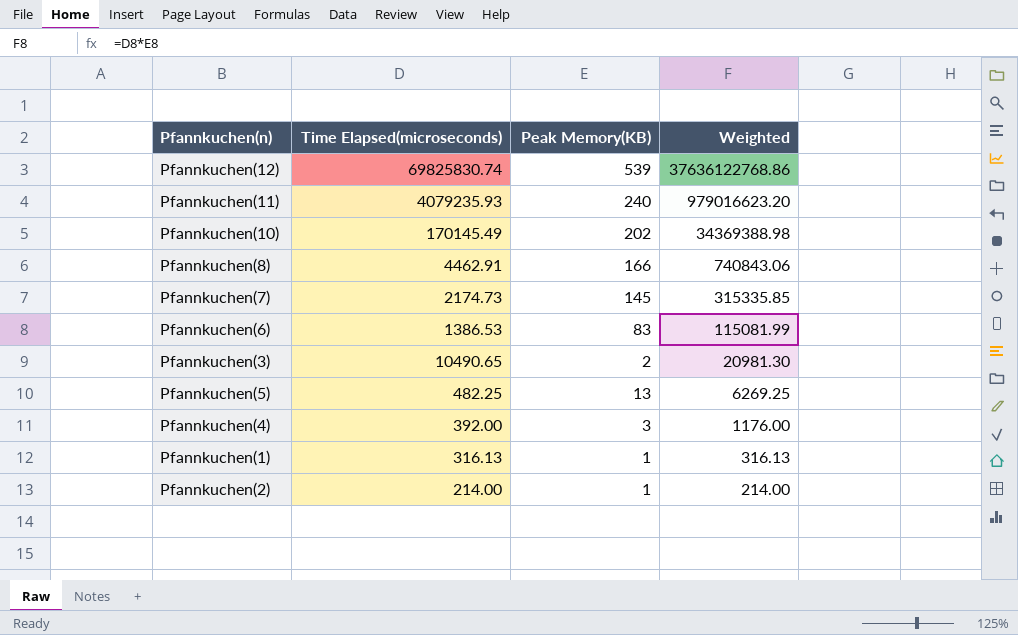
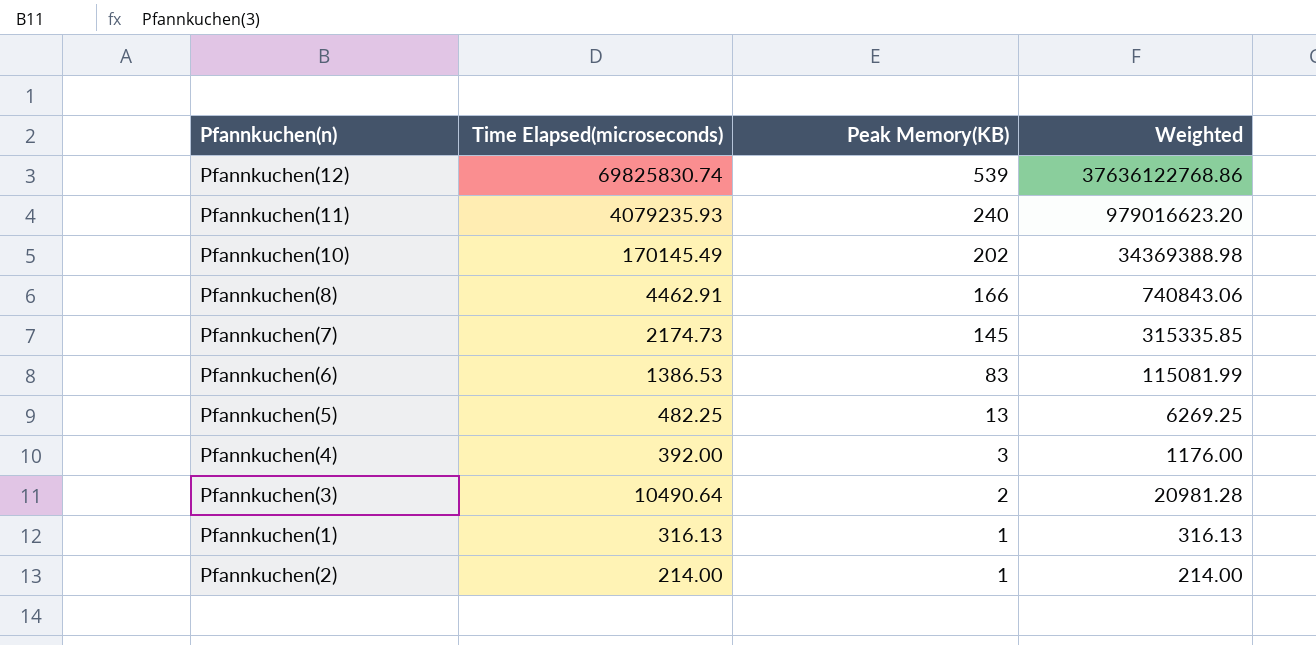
row order: Weighted descending -> Peak Memory(KB) descending
Pfannkuchen(3) | Time Elapsed(microseconds): 10490.65 -> 10490.64
Pfannkuchen(3) | Weighted: 20981.30 -> 20981.28

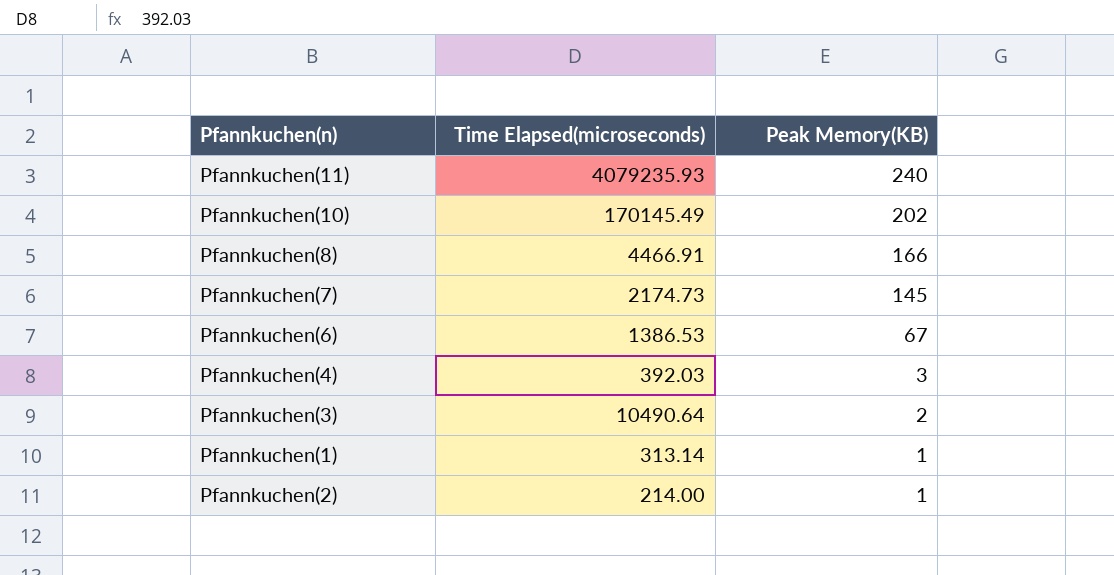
column Weighted | formula: [Time Elapsed(microseconds)] * [Peak Memory(KB)] -> none
row Pfannkuchen(12): 69825830.74 | 539 | 37636122768.86 -> none
row Pfannkuchen(5): 482.25 | 13 | 6269.25 -> none
Pfannkuchen(8) | Time Elapsed(microseconds): 4462.91 -> 4466.91
Pfannkuchen(6) | Peak Memory(KB): 83 -> 67
Pfannkuchen(4) | Time Elapsed(microseconds): 392.00 -> 392.03
Pfannkuchen(1) | Time Elapsed(microseconds): 316.13 -> 313.14

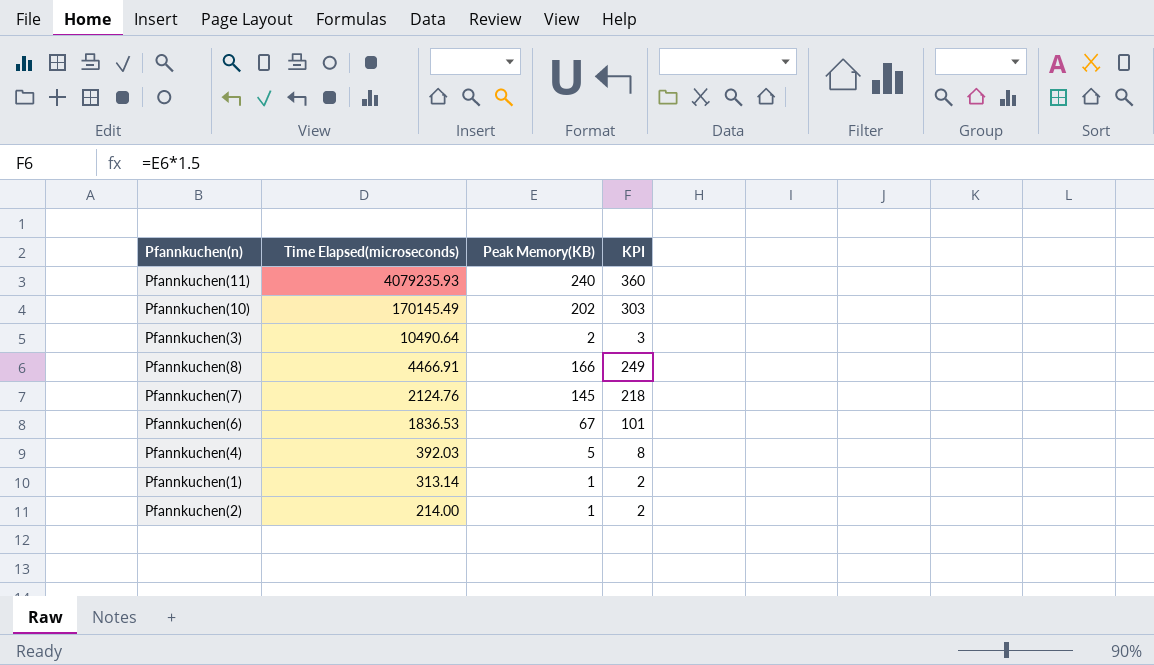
row order: Peak Memory(KB) descending -> Time Elapsed(microseconds) descending
column KPI | formula: none -> [Peak Memory(KB)] * 1.5
Pfannkuchen(7) | Time Elapsed(microseconds): 2174.73 -> 2124.76
Pfannkuchen(6) | Time Elapsed(microseconds): 1386.53 -> 1836.53
Pfannkuchen(4) | Peak Memory(KB): 3 -> 5

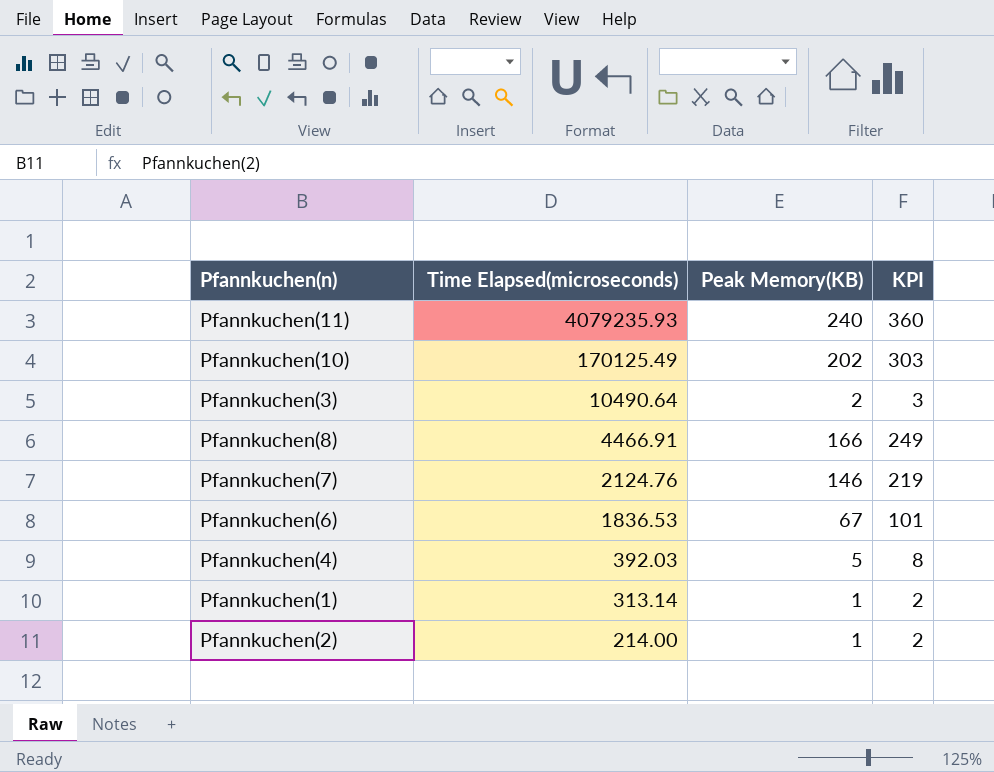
Pfannkuchen(10) | Time Elapsed(microseconds): 170145.49 -> 170125.49
Pfannkuchen(7) | Peak Memory(KB): 145 -> 146
Pfannkuchen(7) | KPI: 218 -> 219

